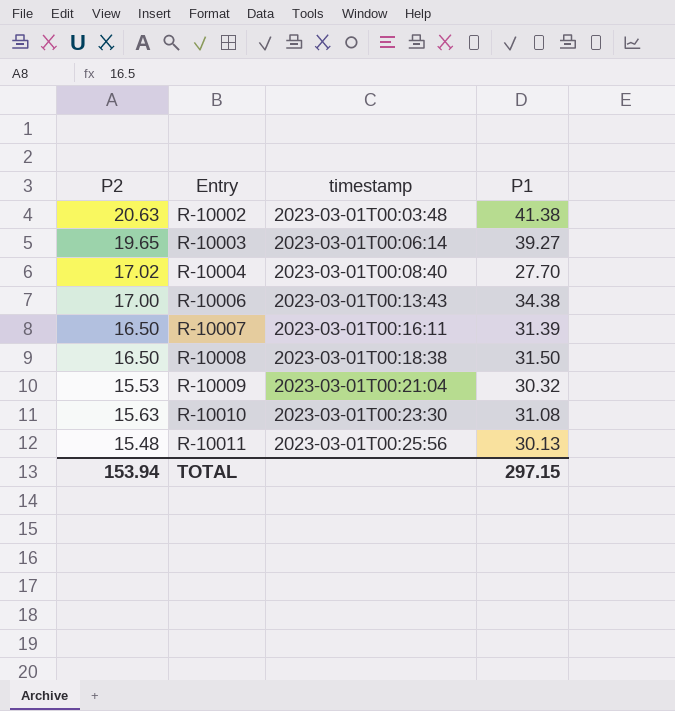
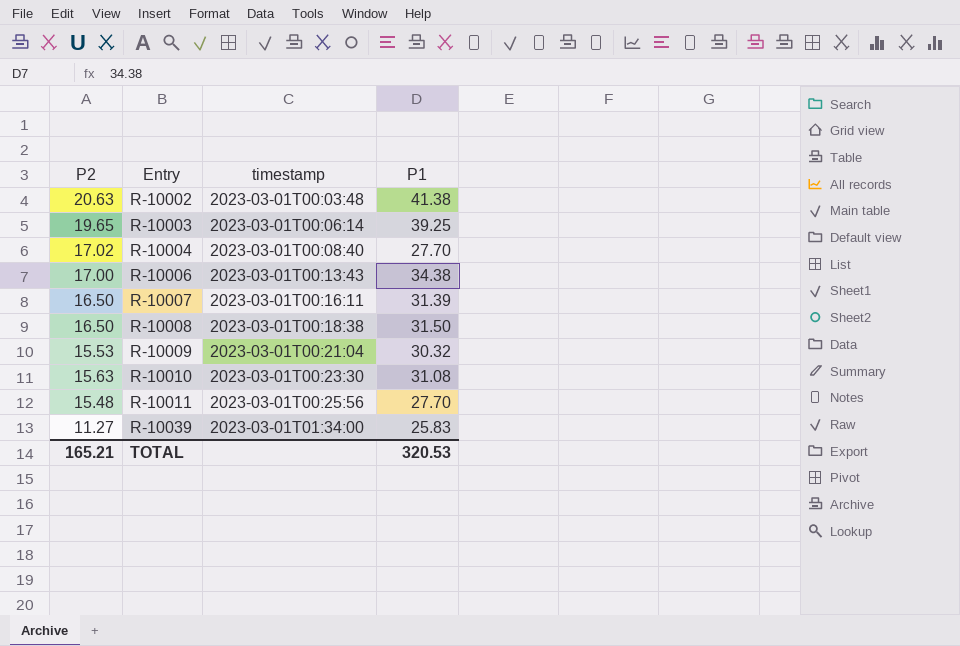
R-10003 | P1: 39.27 -> 39.25
R-10011 | P1: 30.13 -> 27.70
row R-10039: none -> 11.27 | 2023-03-01T01:34:00 | 25.83
TOTAL | P2: 153.94 -> 165.21
TOTAL | P1: 297.15 -> 320.53

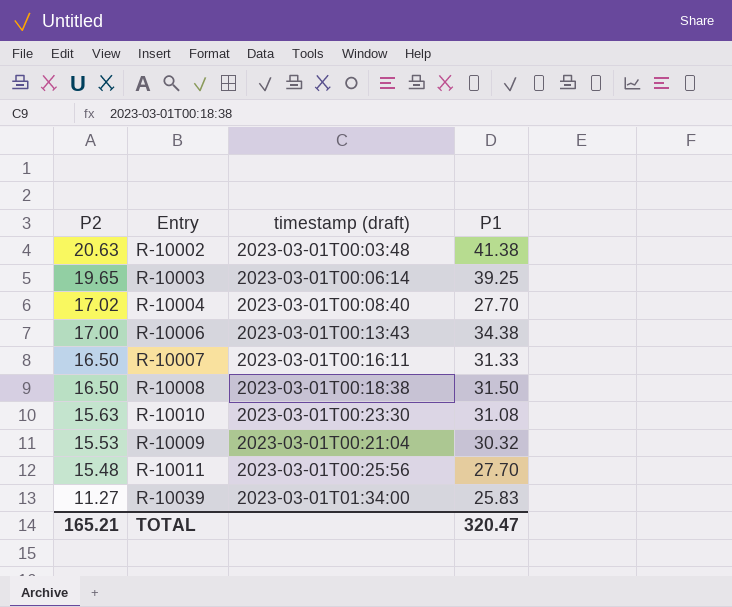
row order: Entry ascending -> P2 descending
column name: timestamp -> timestamp (draft)
R-10007 | P1: 31.39 -> 31.33
TOTAL | P1: 320.53 -> 320.47

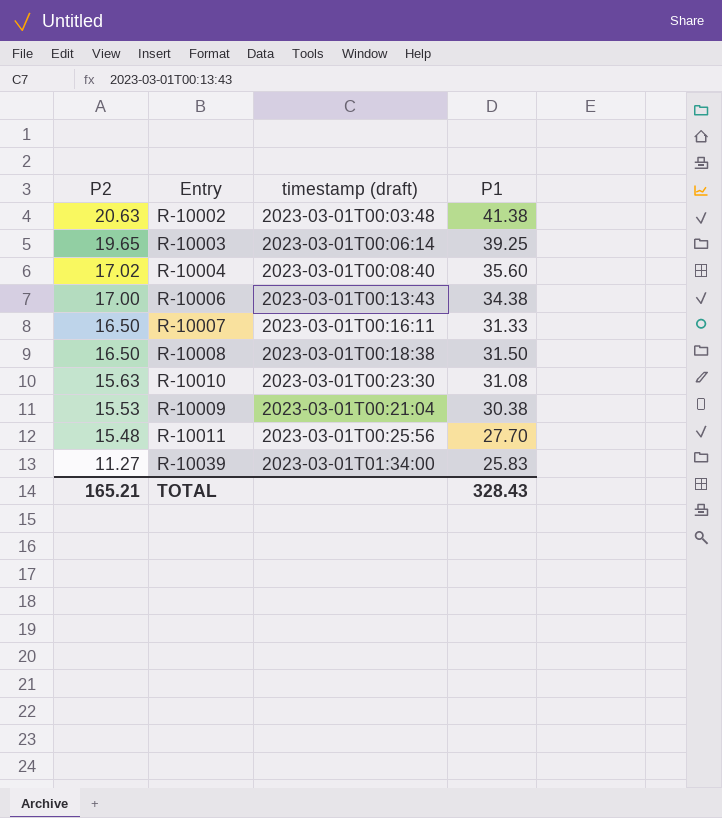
R-10004 | P1: 27.70 -> 35.60
R-10009 | P1: 30.32 -> 30.38
TOTAL | P1: 320.47 -> 328.43

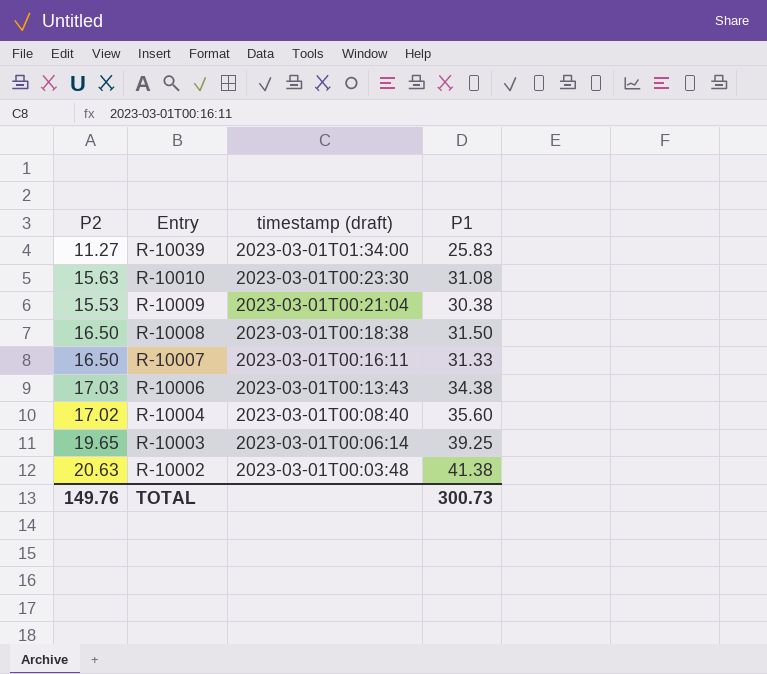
row order: P2 descending -> Entry descending
row R-10011: 15.48 | 2023-03-01T00:25:56 | 27.70 -> none
R-10006 | P2: 17.00 -> 17.03
TOTAL | P2: 165.21 -> 149.76
TOTAL | P1: 328.43 -> 300.73

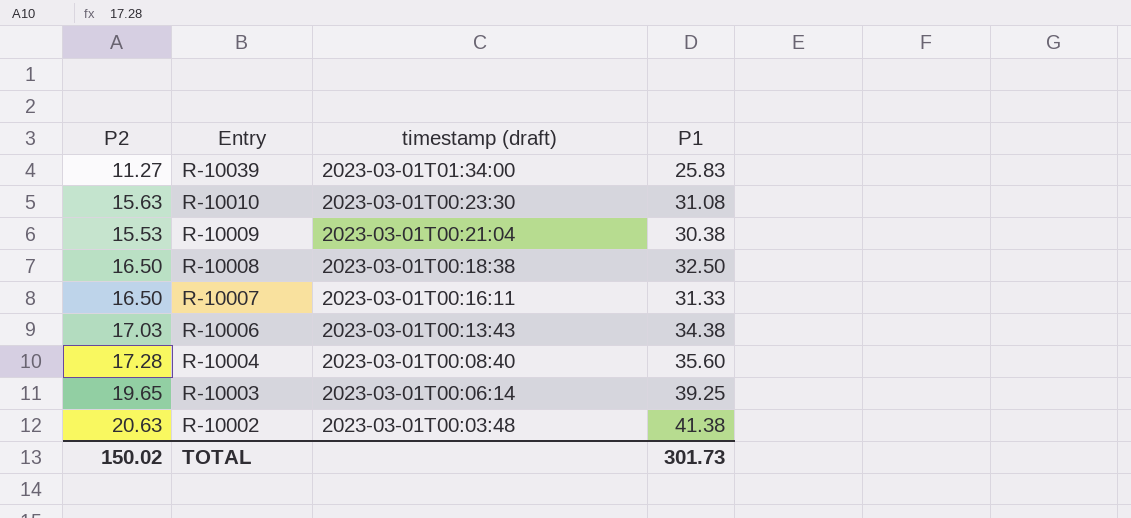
R-10008 | P1: 31.50 -> 32.50
R-10004 | P2: 17.02 -> 17.28
TOTAL | P2: 149.76 -> 150.02
TOTAL | P1: 300.73 -> 301.73

